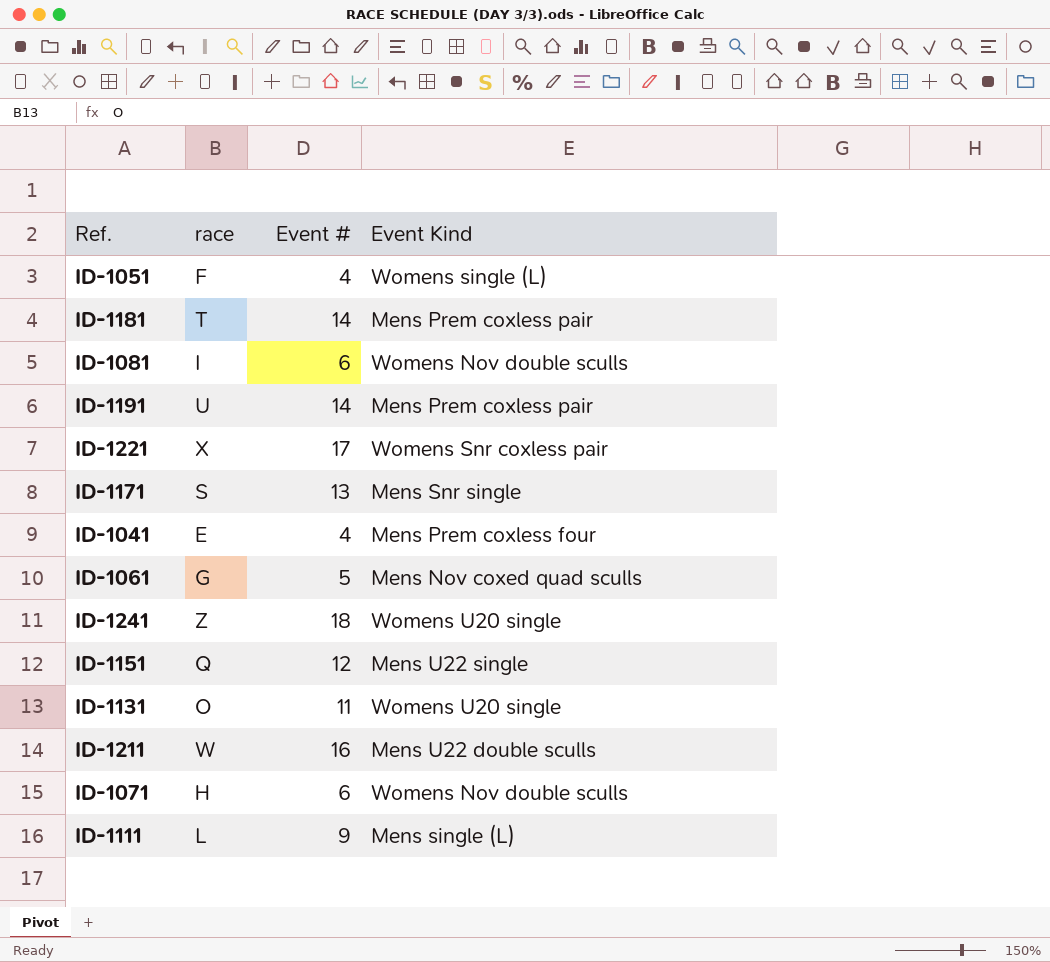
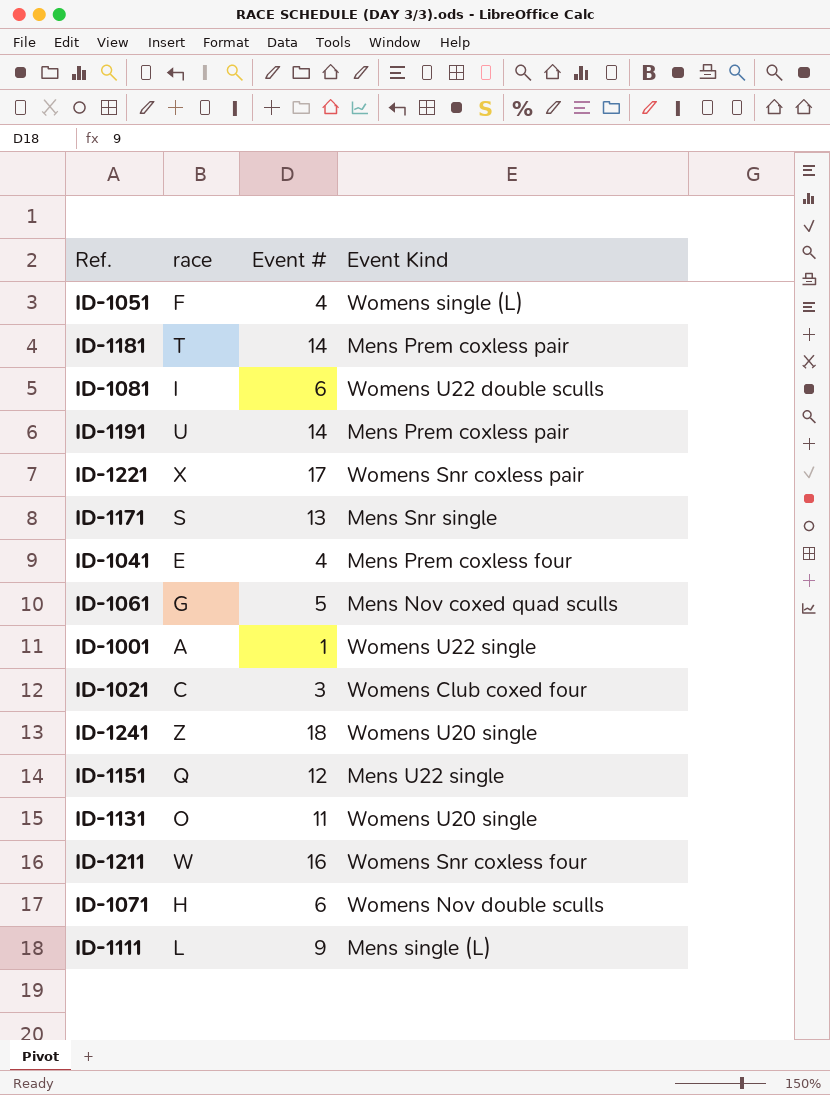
ID-1081 | Event Kind: Womens Nov double sculls -> Womens U22 double sculls
row ID-1001: none -> A | 1 | Womens U22 single
row ID-1021: none -> C | 3 | Womens Club coxed four
ID-1211 | Event Kind: Mens U22 double sculls -> Womens Snr coxless four

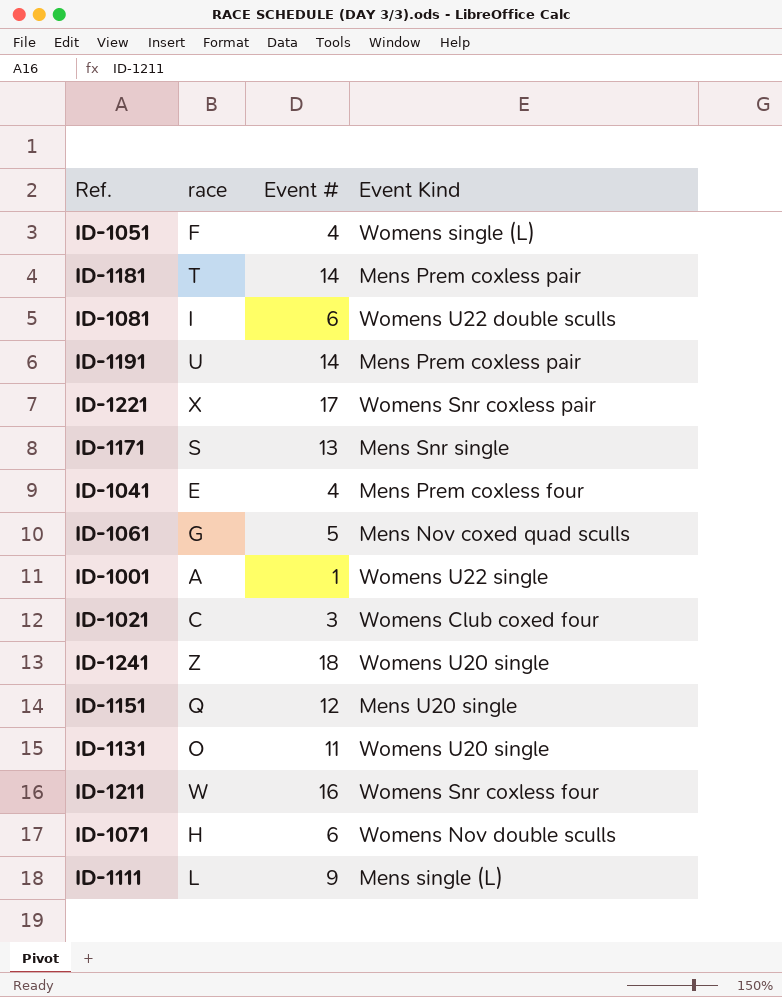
ID-1151 | Event Kind: Mens U22 single -> Mens U20 single

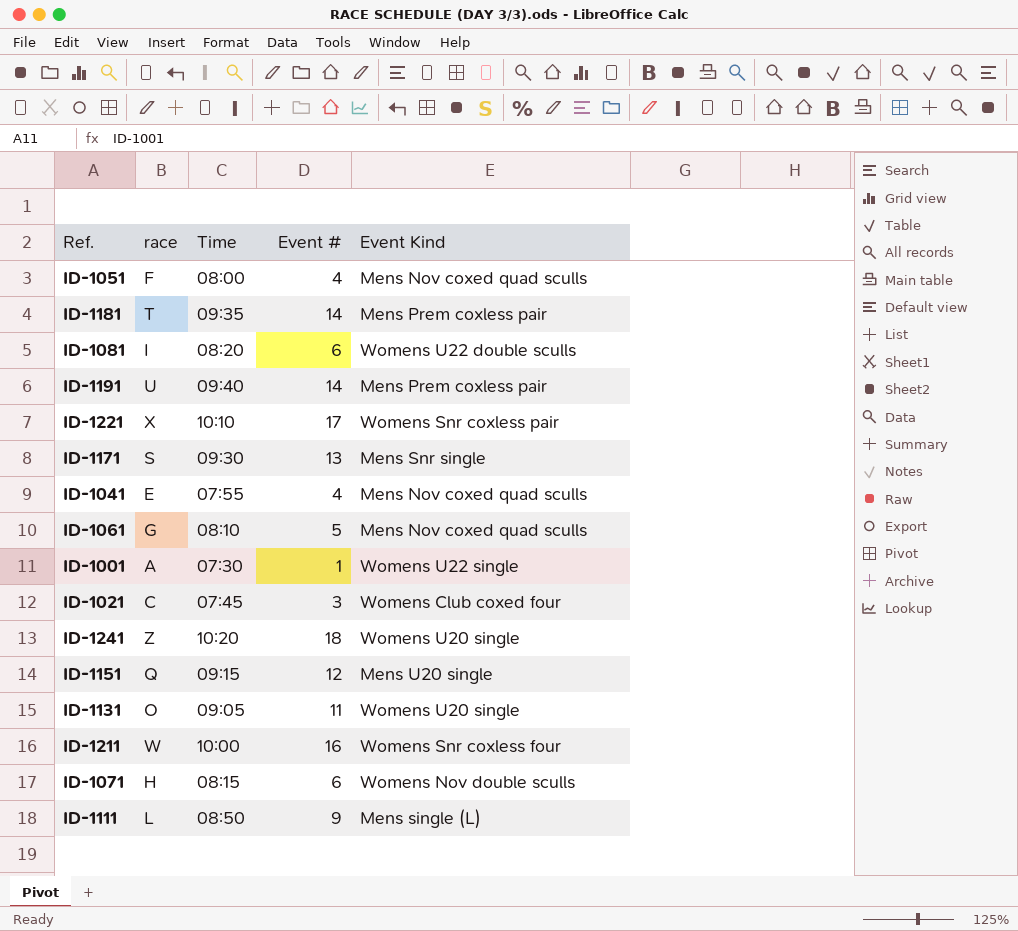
column Time | position: none -> 3
ID-1051 | Event Kind: Womens single (L) -> Mens Nov coxed quad sculls
ID-1041 | Event Kind: Mens Prem coxless four -> Mens Nov coxed quad sculls

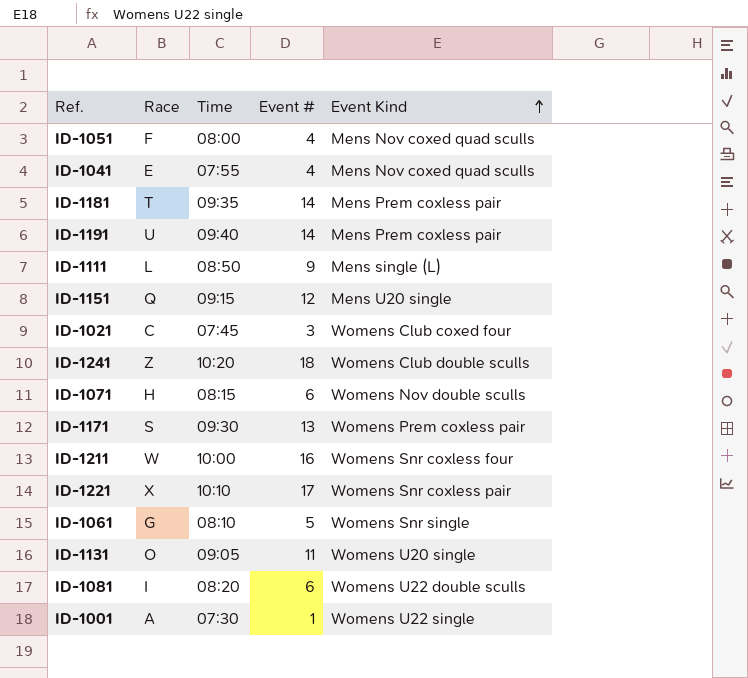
row order: none -> Event Kind ascending
column name: race -> Race
ID-1241 | Event Kind: Womens U20 single -> Womens Club double sculls
ID-1171 | Event Kind: Mens Snr single -> Womens Prem coxless pair
ID-1061 | Event Kind: Mens Nov coxed quad sculls -> Womens Snr single

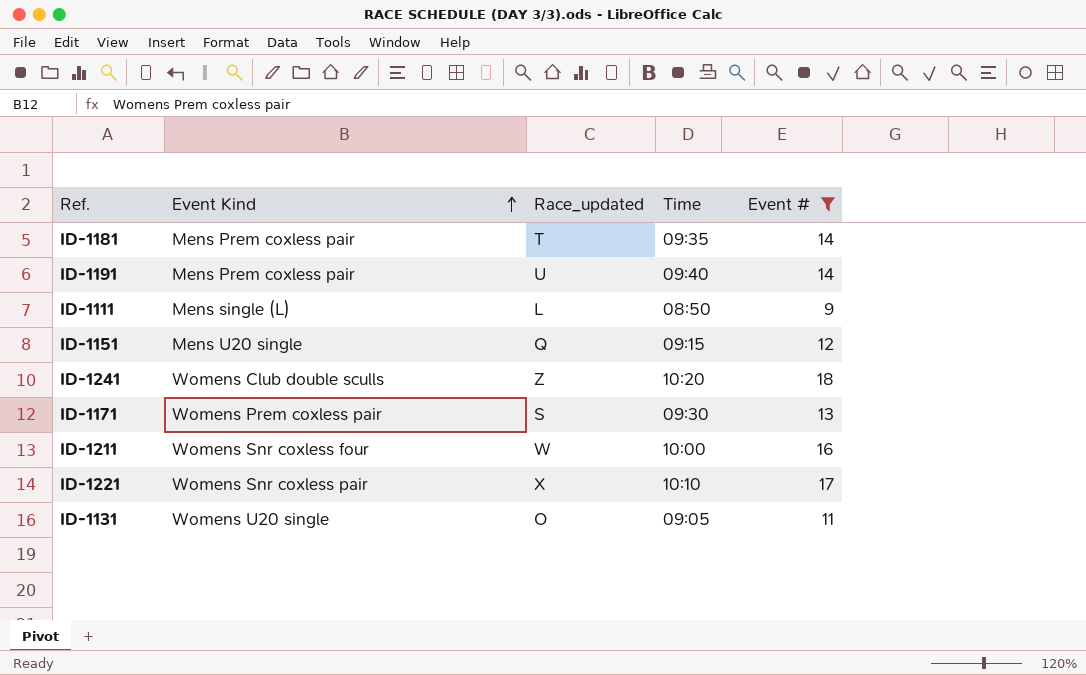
filter: none -> Event # >= 9
column Event Kind | position: 5 -> 2
column name: Race -> Race_updated

